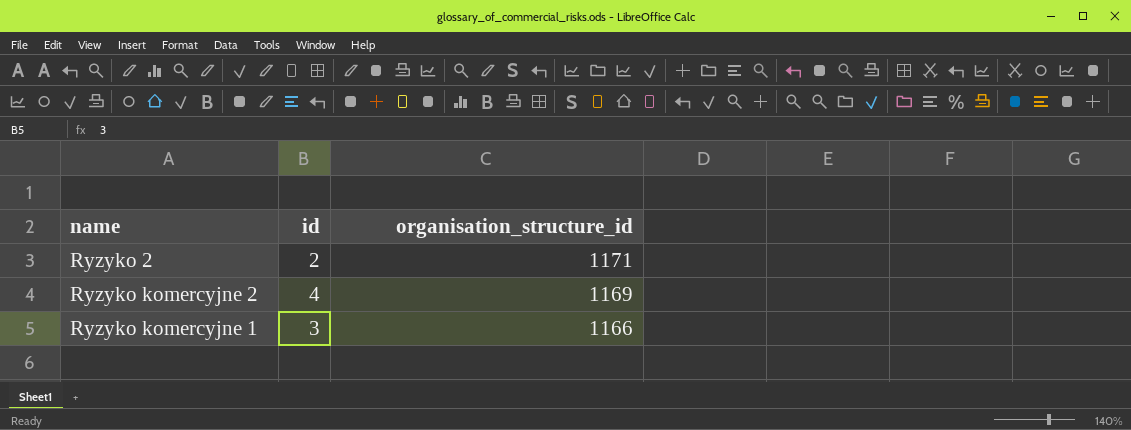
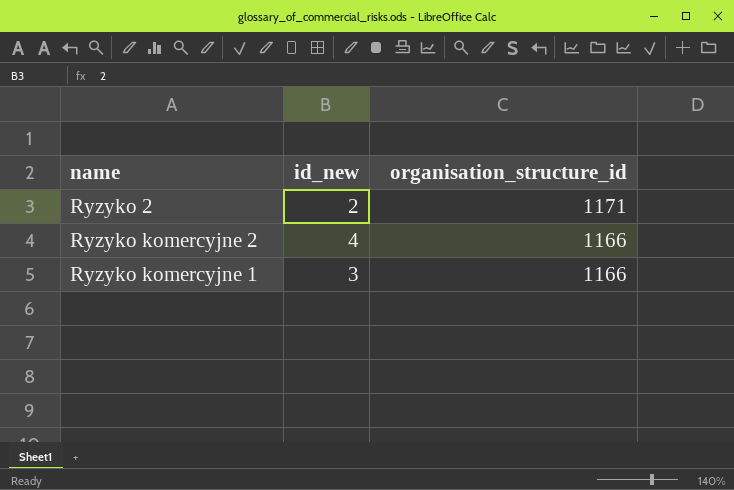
column name: id -> id_new
Ryzyko komercyjne 2 | organisation_structure_id: 1169 -> 1166

